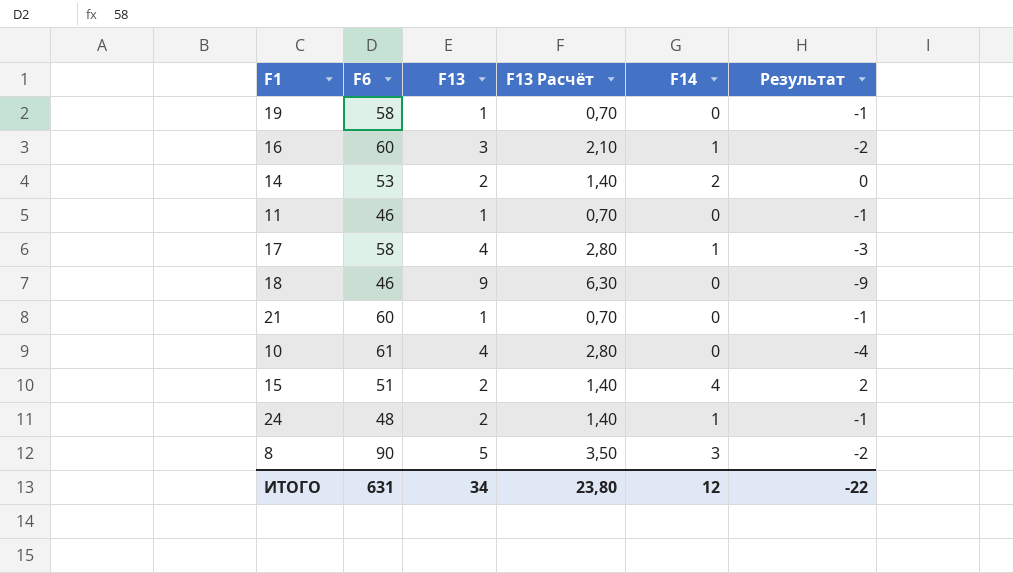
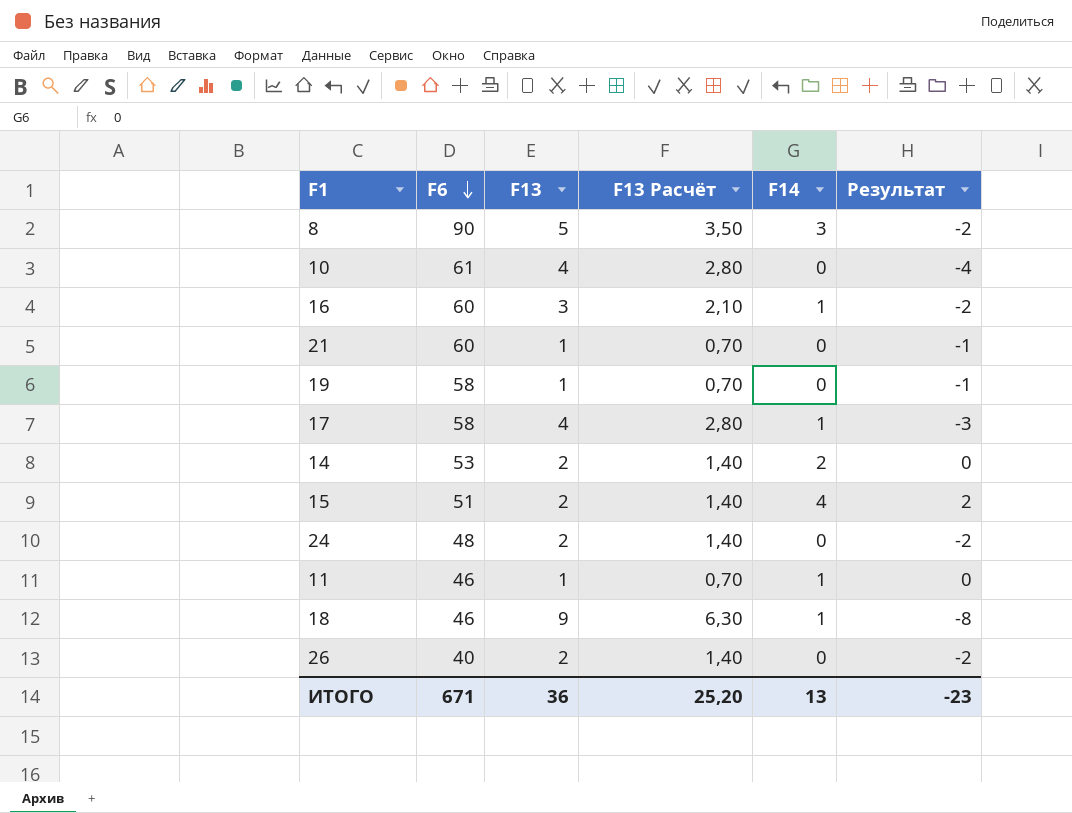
row order: none -> F6 descending
24 | F14: 1 -> 0
24 | Результат: -1 -> -2
11 | F14: 0 -> 1
11 | Результат: -1 -> 0
18 | F14: 0 -> 1
18 | Результат: -9 -> -8
row 26: none -> 40 | 2 | 1,40 | 0 | -2
ИТОГО | F6: 631 -> 671
ИТОГО | F13: 34 -> 36
ИТОГО | F13 Расчёт: 23,80 -> 25,20
ИТОГО | F14: 12 -> 13
ИТОГО | Результат: -22 -> -23

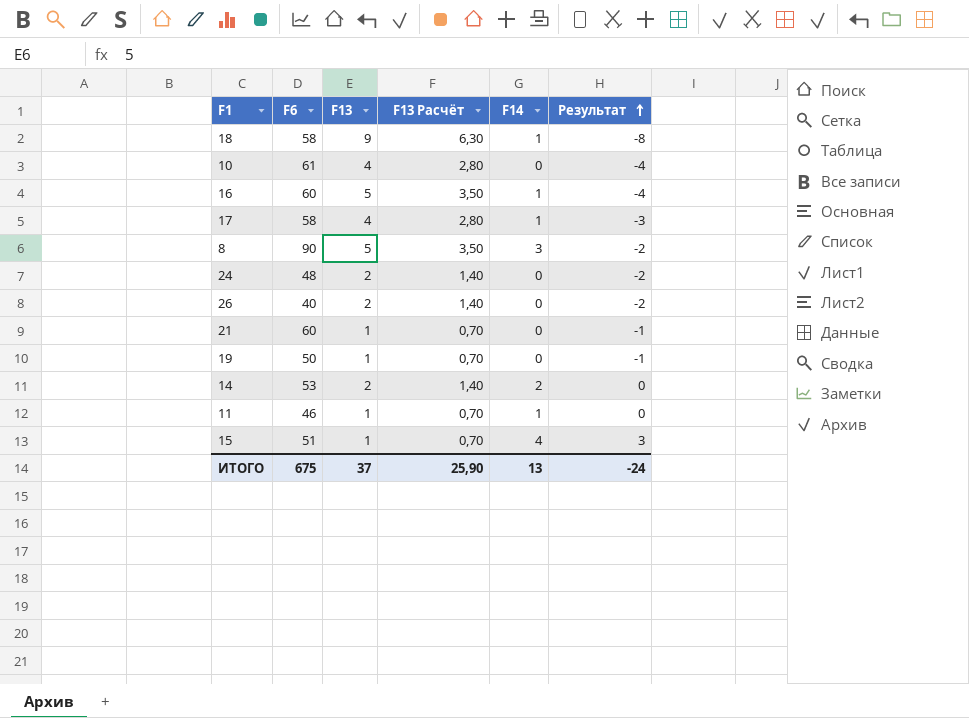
row order: F6 descending -> Результат ascending
18 | F6: 46 -> 58
16 | F13: 3 -> 5
16 | F13 Расчёт: 2,10 -> 3,50
16 | Результат: -2 -> -4
19 | F6: 58 -> 50
15 | F13: 2 -> 1
15 | F13 Расчёт: 1,40 -> 0,70
15 | Результат: 2 -> 3
ИТОГО | F6: 671 -> 675
ИТОГО | F13: 36 -> 37
ИТОГО | F13 Расчёт: 25,20 -> 25,90
ИТОГО | Результат: -23 -> -24

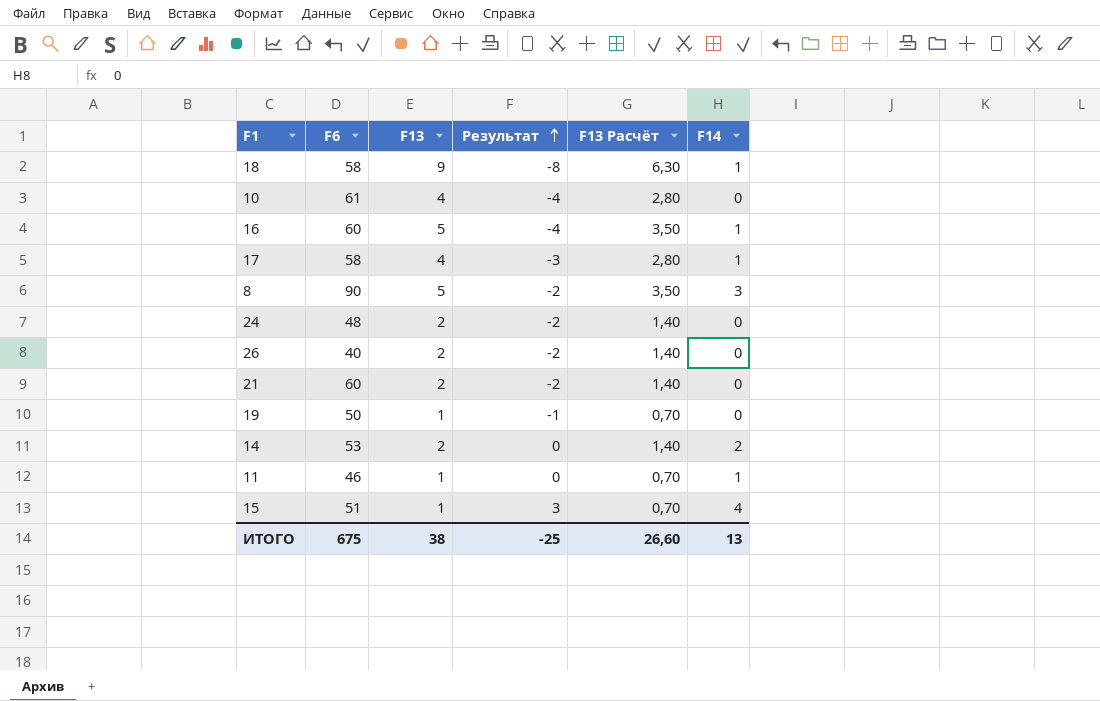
column Результат | position: 6 -> 4
21 | F13: 1 -> 2
21 | Результат: -1 -> -2
21 | F13 Расчёт: 0,70 -> 1,40
ИТОГО | F13: 37 -> 38
ИТОГО | Результат: -24 -> -25
ИТОГО | F13 Расчёт: 25,90 -> 26,60

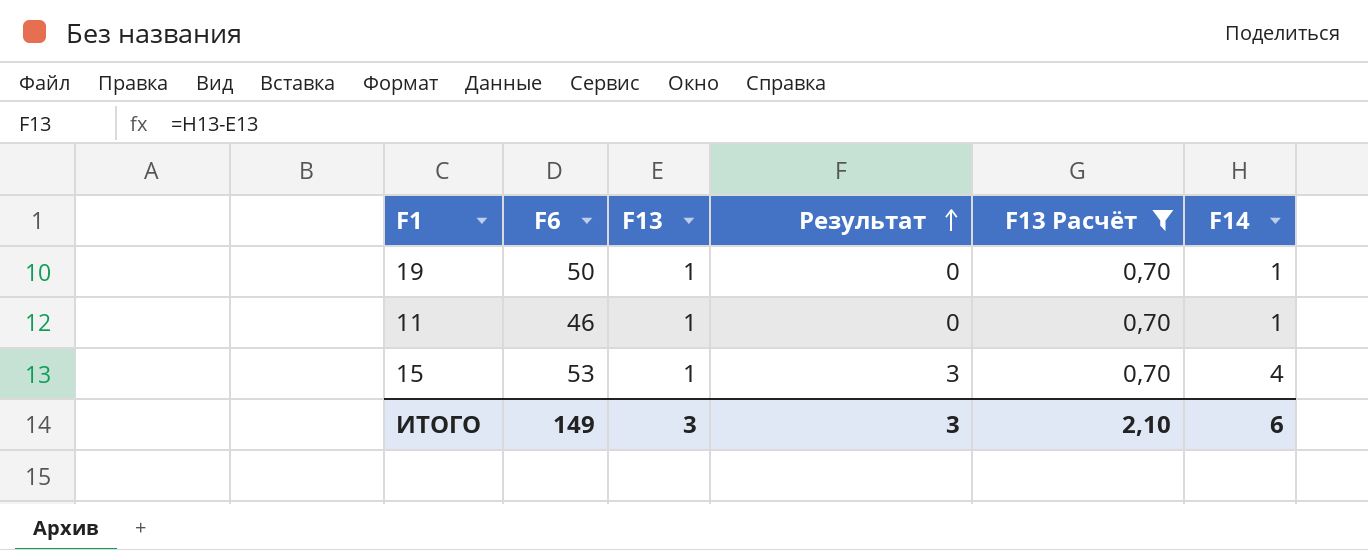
filter: none -> F13 Расчёт = 0,70
19 | Результат: -1 -> 0
19 | F14: 0 -> 1
15 | F6: 51 -> 53
ИТОГО | F6: 675 -> 149
ИТОГО | F13: 38 -> 3
ИТОГО | Результат: -25 -> 3
ИТОГО | F13 Расчёт: 26,60 -> 2,10
ИТОГО | F14: 13 -> 6

